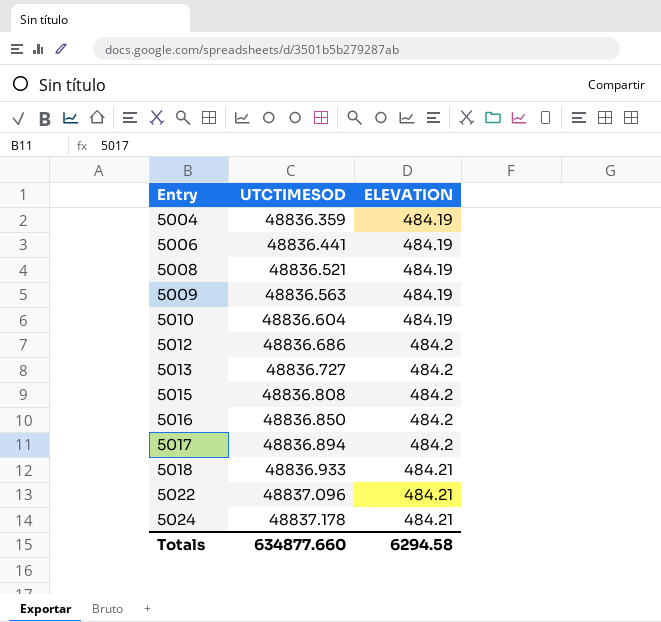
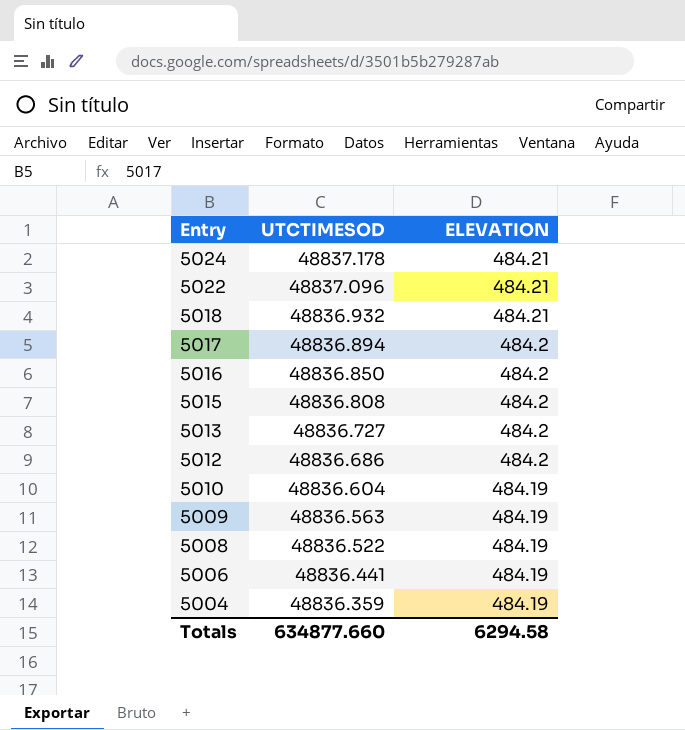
row order: Entry ascending -> Entry descending
5018 | UTCTIMESOD: 48836.933 -> 48836.932
5008 | UTCTIMESOD: 48836.521 -> 48836.522

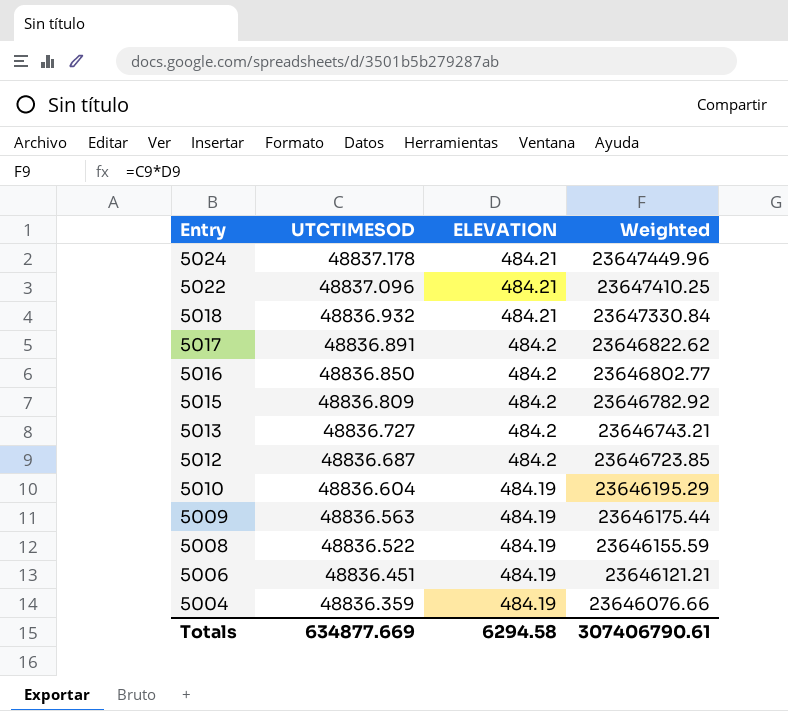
column Weighted | formula: none -> [UTCTIMESOD] * [ELEVATION]
5017 | UTCTIMESOD: 48836.894 -> 48836.891
5015 | UTCTIMESOD: 48836.808 -> 48836.809
5012 | UTCTIMESOD: 48836.686 -> 48836.687
5006 | UTCTIMESOD: 48836.441 -> 48836.451
Totals | UTCTIMESOD: 634877.660 -> 634877.669

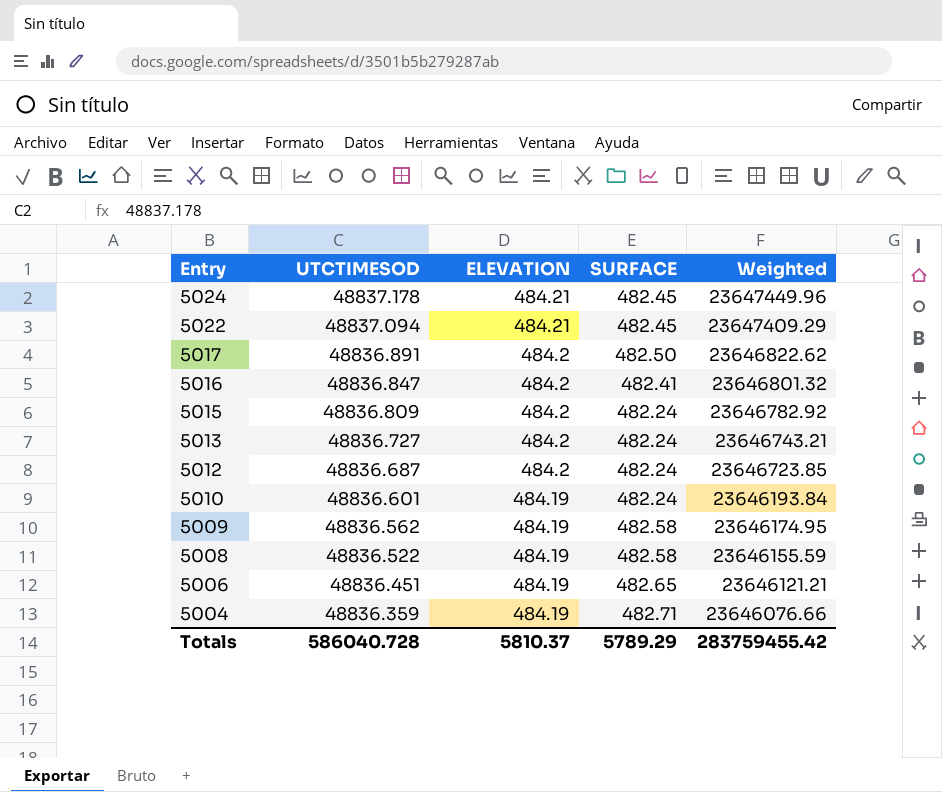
column SURFACE | position: none -> 4
row 5018: 48836.932 | 484.21 | 23647330.84 -> none
5022 | UTCTIMESOD: 48837.096 -> 48837.094
5022 | Weighted: 23647410.25 -> 23647409.29
5016 | UTCTIMESOD: 48836.850 -> 48836.847
5016 | Weighted: 23646802.77 -> 23646801.32
5010 | UTCTIMESOD: 48836.604 -> 48836.601
5010 | Weighted: 23646195.29 -> 23646193.84
5009 | UTCTIMESOD: 48836.563 -> 48836.562
5009 | Weighted: 23646175.44 -> 23646174.95
Totals | UTCTIMESOD: 634877.669 -> 586040.728
Totals | ELEVATION: 6294.58 -> 5810.37
Totals | Weighted: 307406790.61 -> 283759455.42

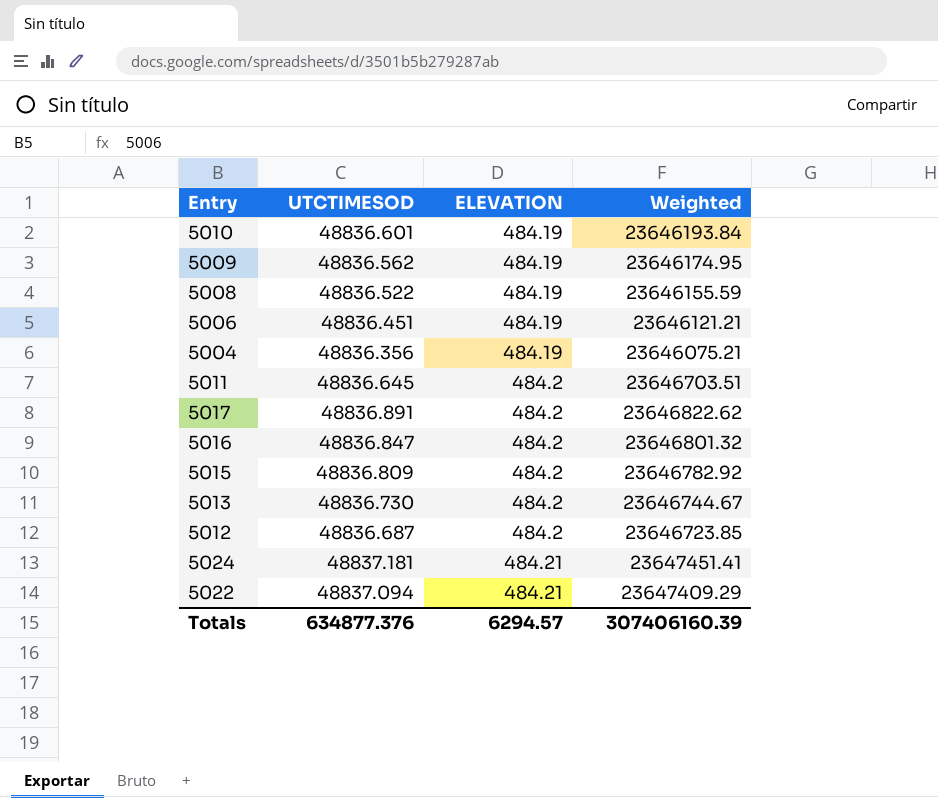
row order: Entry descending -> ELEVATION ascending
column SURFACE | position: 4 -> none
5004 | UTCTIMESOD: 48836.359 -> 48836.356
5004 | Weighted: 23646076.66 -> 23646075.21
row 5011: none -> 48836.645 | 484.2 | 23646703.51
5013 | UTCTIMESOD: 48836.727 -> 48836.730
5013 | Weighted: 23646743.21 -> 23646744.67
5024 | UTCTIMESOD: 48837.178 -> 48837.181
5024 | Weighted: 23647449.96 -> 23647451.41
Totals | UTCTIMESOD: 586040.728 -> 634877.376
Totals | ELEVATION: 5810.37 -> 6294.57
Totals | Weighted: 283759455.42 -> 307406160.39

